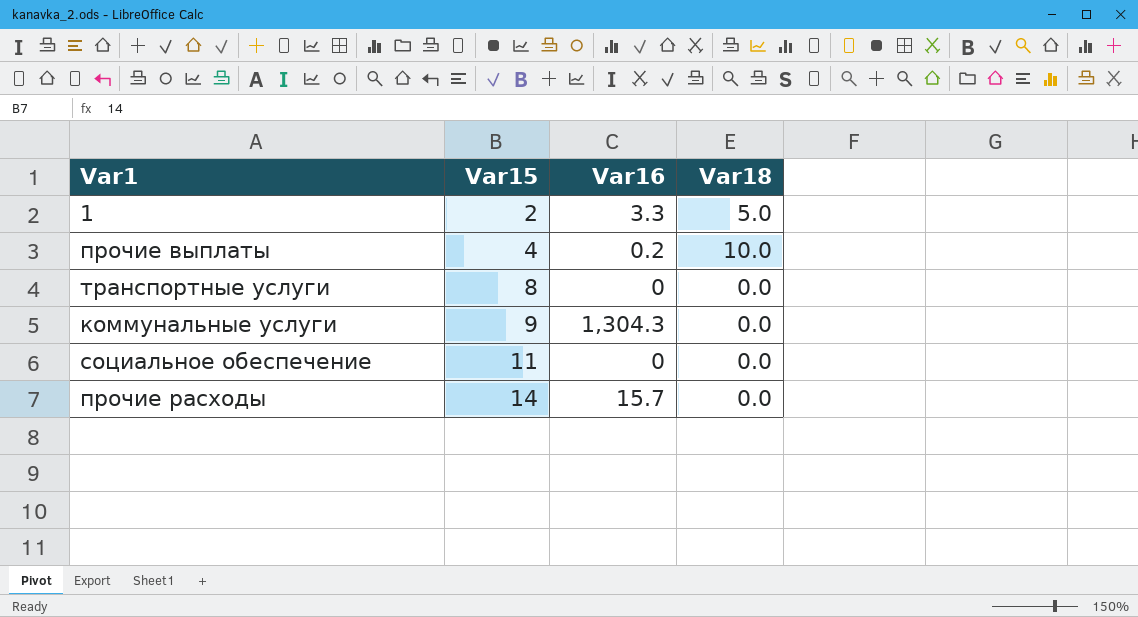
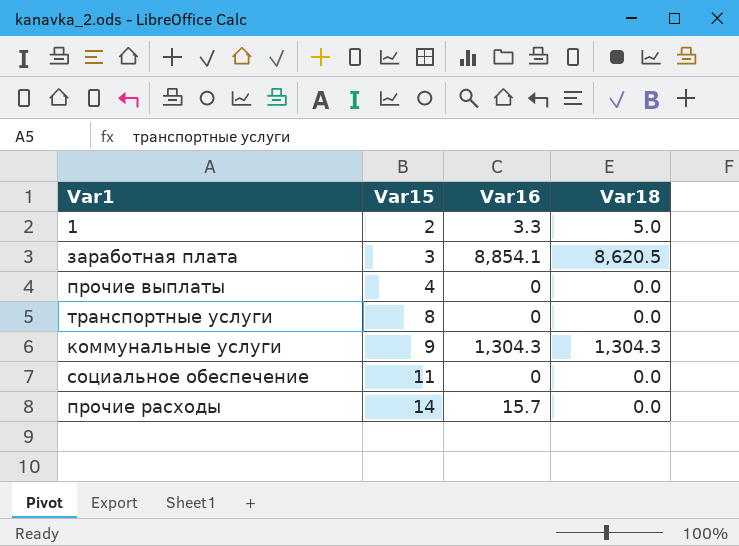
row заработная плата: none -> 3 | 8,854.1 | 8,620.5
прочие выплаты | Var16: 0.2 -> 0
прочие выплаты | Var18: 10.0 -> 0.0
коммунальные услуги | Var18: 0.0 -> 1,304.3

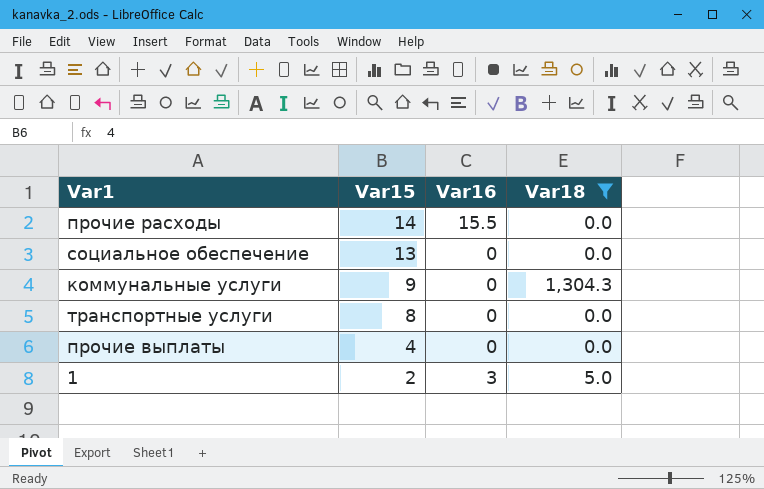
filter: none -> Var18 != 8,620.5
row order: Var15 ascending -> Var15 descending
прочие расходы | Var16: 15.7 -> 15.5
социальное обеспечение | Var15: 11 -> 13
коммунальные услуги | Var16: 1,304.3 -> 0
1 | Var16: 3.3 -> 3

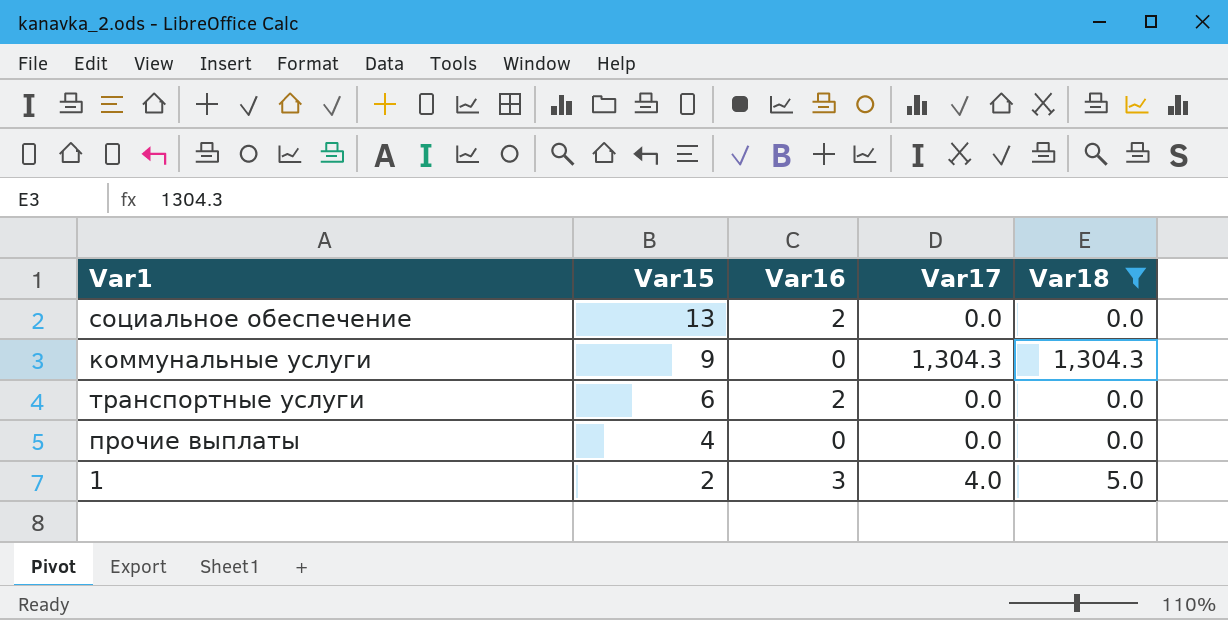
column Var17 | position: none -> 4
row прочие расходы: 14 | 15.5 | 0.0 -> none
социальное обеспечение | Var16: 0 -> 2
транспортные услуги | Var15: 8 -> 6
транспортные услуги | Var16: 0 -> 2

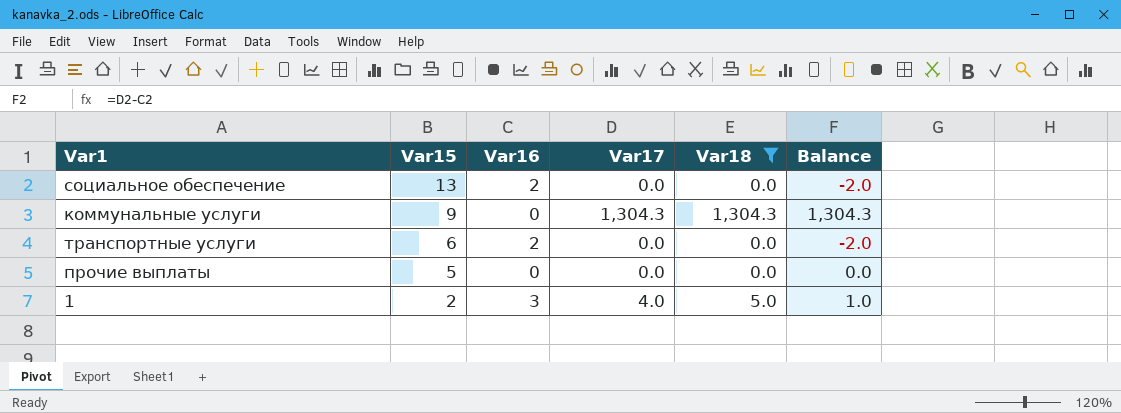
column Balance | formula: none -> [Var17] - [Var16]
прочие выплаты | Var15: 4 -> 5

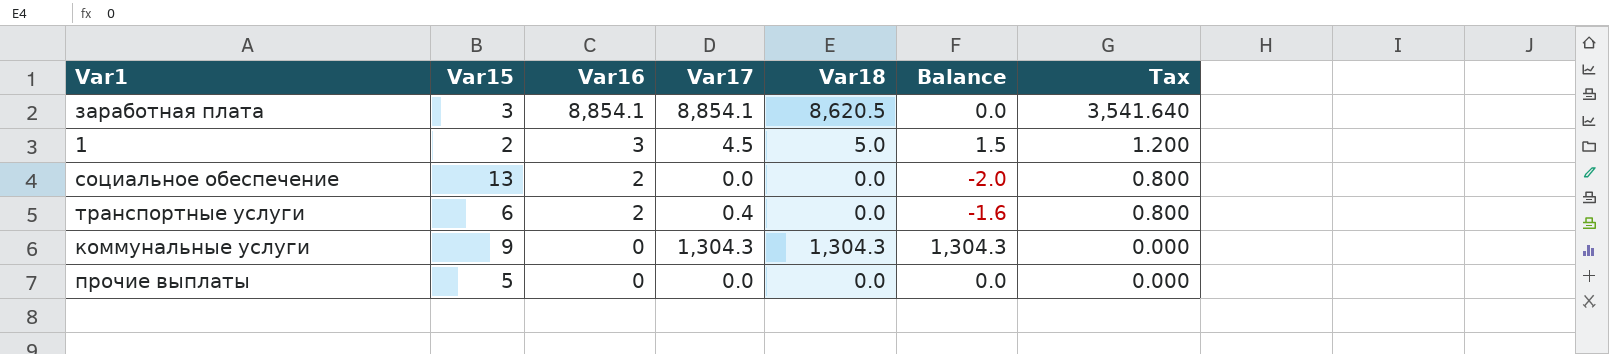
filter: Var18 != 8,620.5 -> none
row order: Var15 descending -> Var16 descending
column Tax | formula: none -> [Var16] * 0.4
1 | Var17: 4.0 -> 4.5
1 | Balance: 1.0 -> 1.5
транспортные услуги | Var17: 0.0 -> 0.4
транспортные услуги | Balance: -2.0 -> -1.6

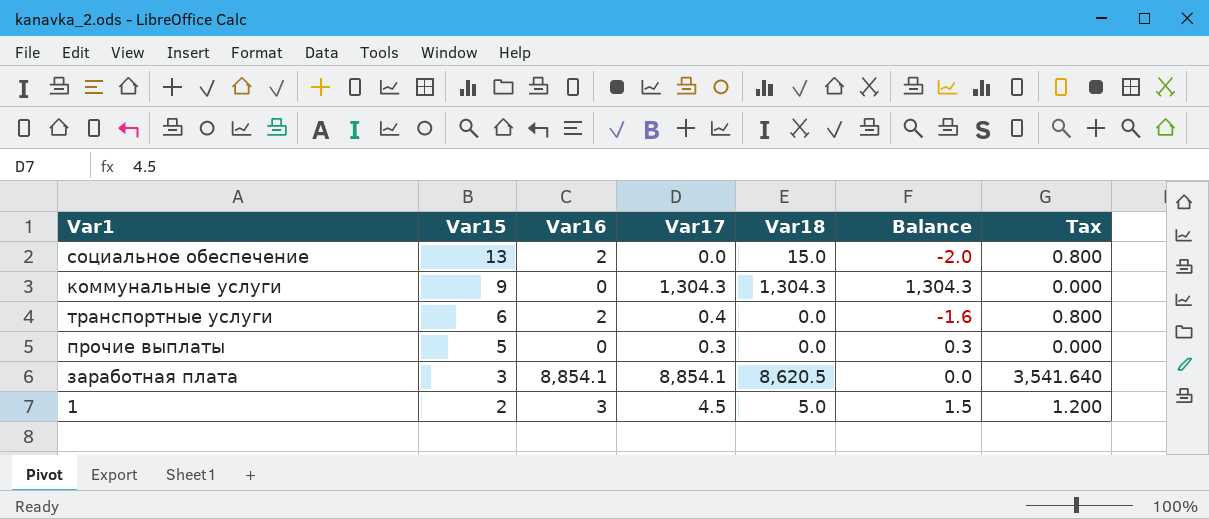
row order: Var16 descending -> Var15 descending
социальное обеспечение | Var18: 0.0 -> 15.0
прочие выплаты | Var17: 0.0 -> 0.3
прочие выплаты | Balance: 0.0 -> 0.3

